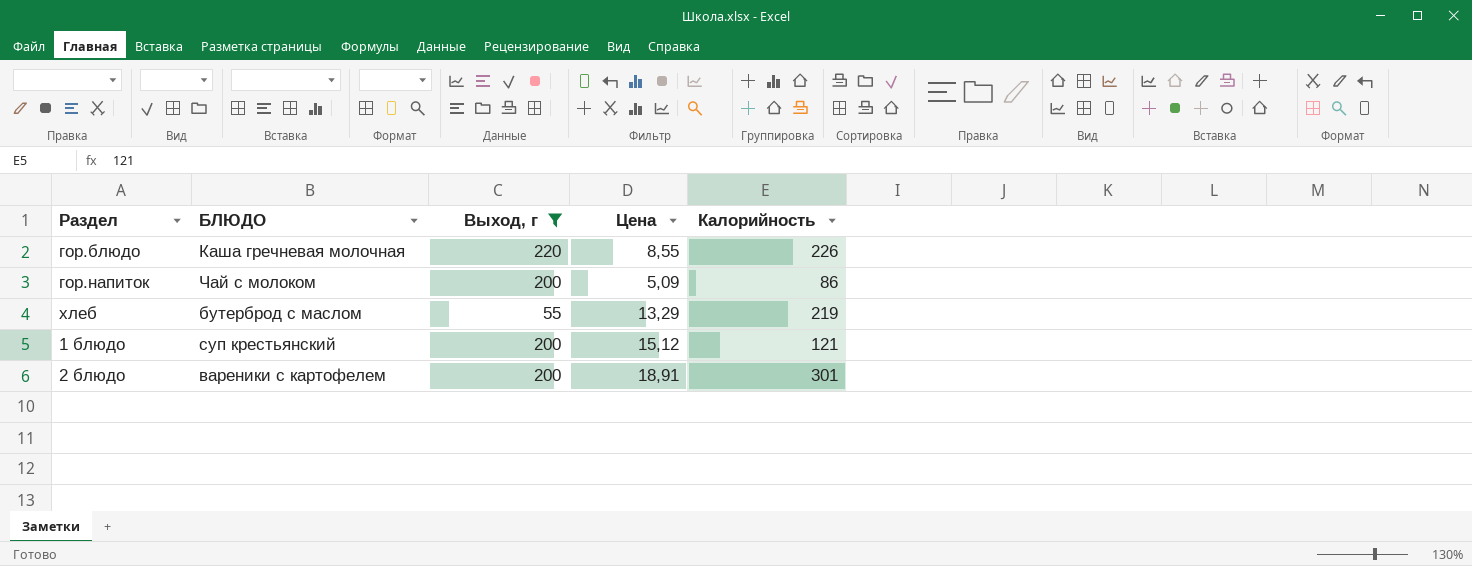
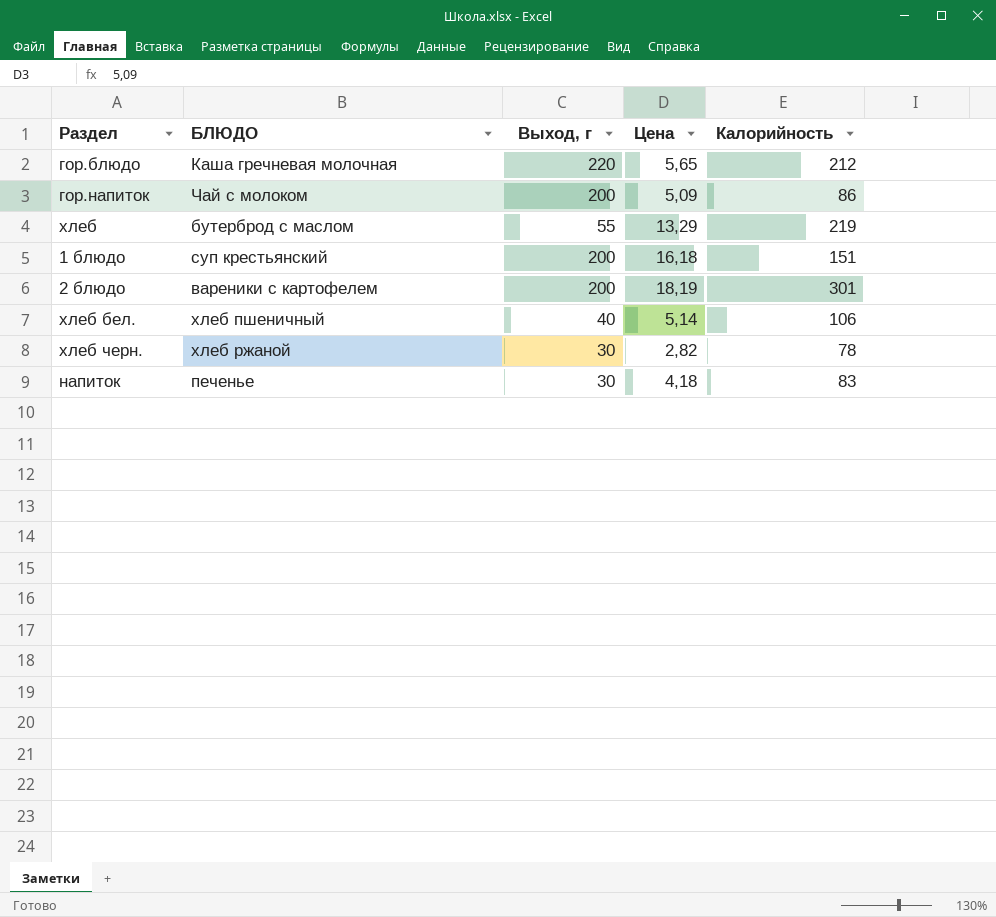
filter: Выход, г >= 55 -> none
гор.блюдо | Цена: 8,55 -> 5,65
гор.блюдо | Калорийность: 226 -> 212
1 блюдо | Цена: 15,12 -> 16,18
1 блюдо | Калорийность: 121 -> 151
2 блюдо | Цена: 18,91 -> 18,19

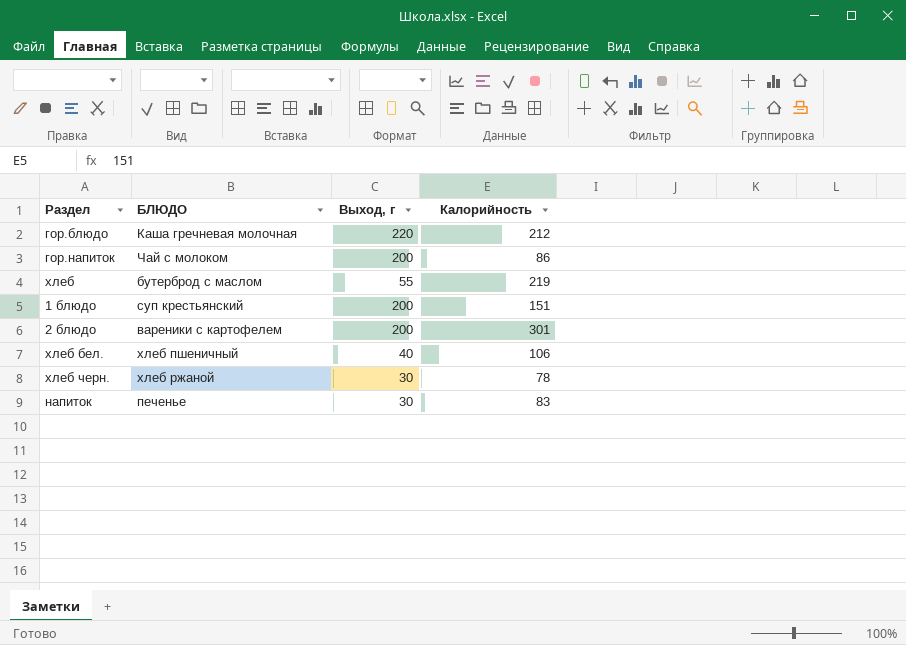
column Цена | position: 4 -> none

